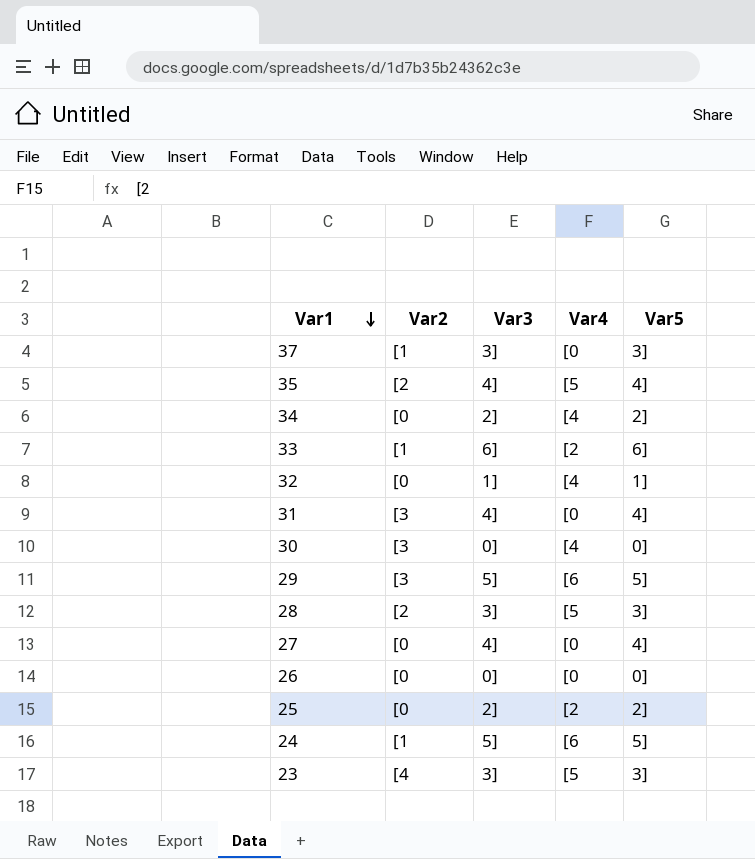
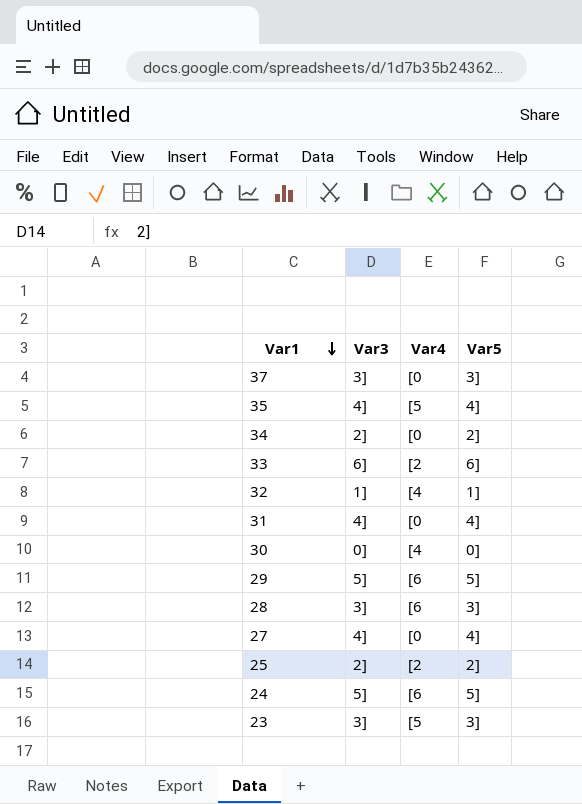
column Var2 | position: 2 -> none
row 26: [0 | 0] | [0 | 0] -> none
34 | Var4: [4 -> [0
28 | Var4: [5 -> [6

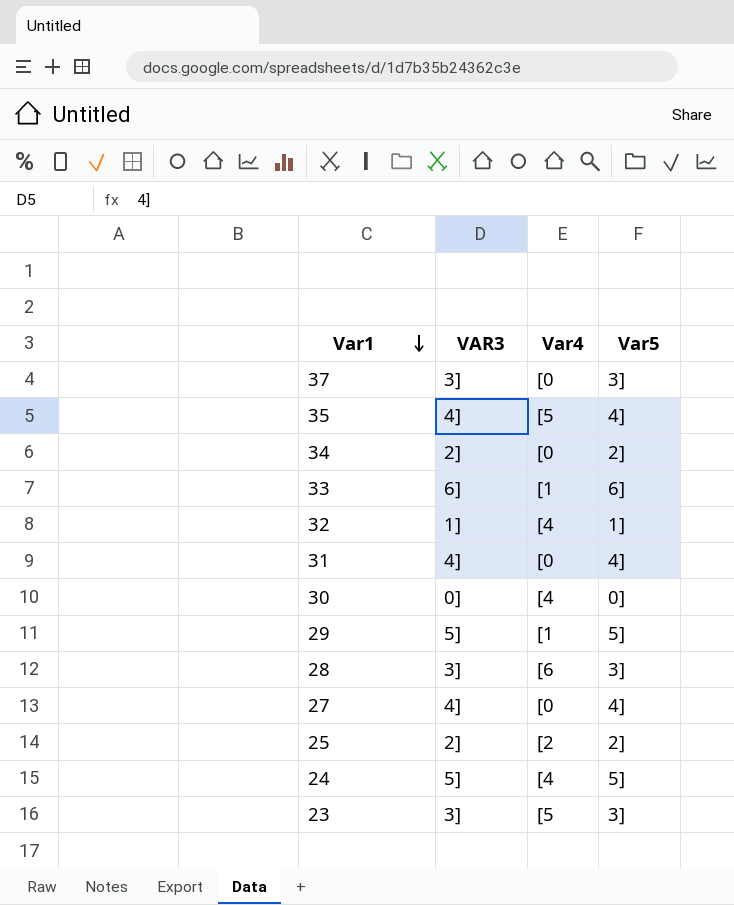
column name: Var3 -> VAR3
33 | Var4: [2 -> [1
29 | Var4: [6 -> [1
24 | Var4: [6 -> [4

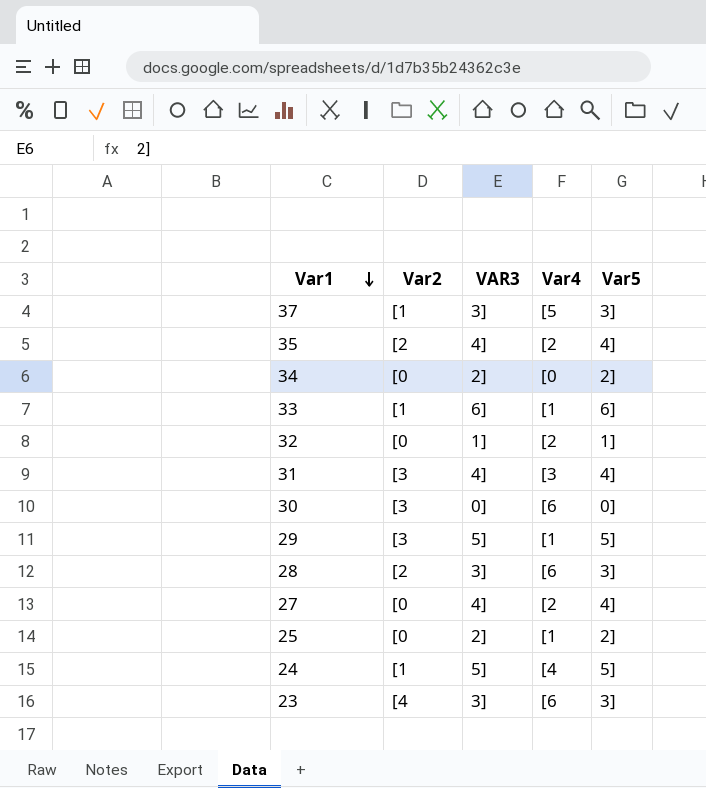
column Var2 | position: none -> 2
37 | Var4: [0 -> [5
35 | Var4: [5 -> [2
32 | Var4: [4 -> [2
31 | Var4: [0 -> [3
30 | Var4: [4 -> [6
27 | Var4: [0 -> [2
25 | Var4: [2 -> [1
23 | Var4: [5 -> [6

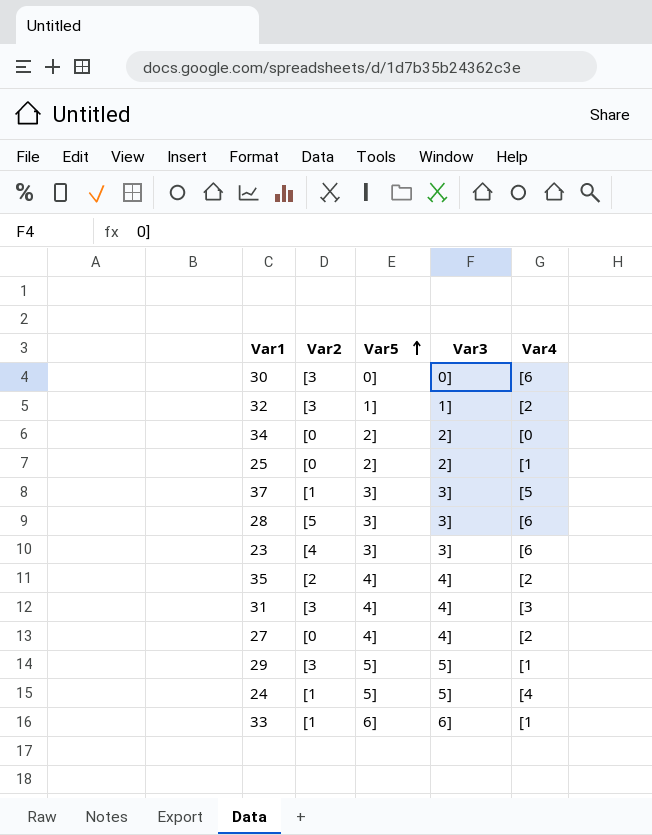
row order: Var1 descending -> Var5 ascending
column Var5 | position: 5 -> 3
column name: VAR3 -> Var3
32 | Var2: [0 -> [3
28 | Var2: [2 -> [5

